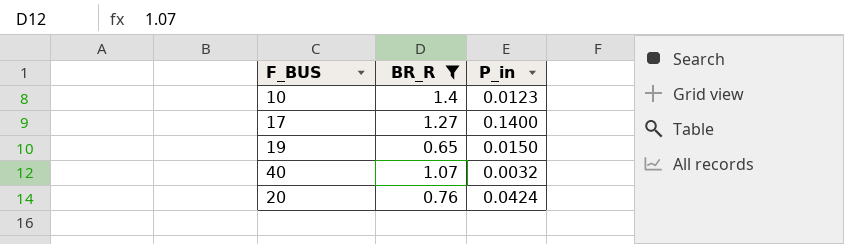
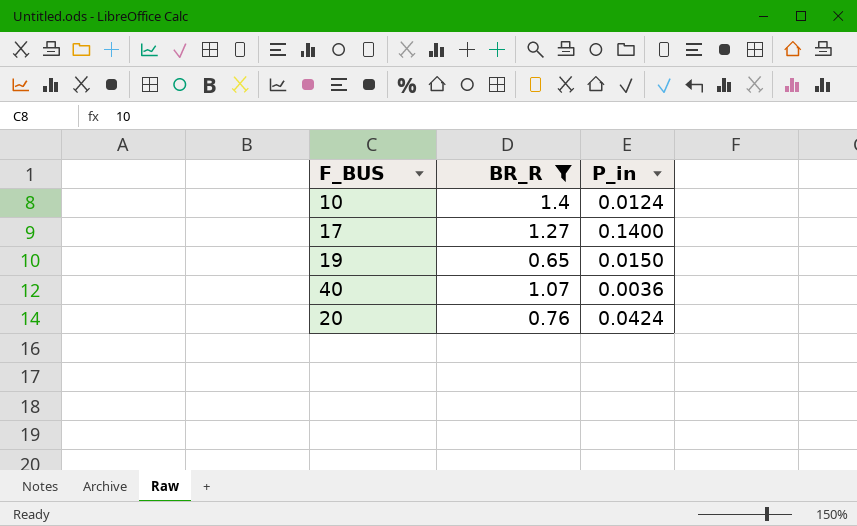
10 | P_in: 0.0123 -> 0.0124
40 | P_in: 0.0032 -> 0.0036

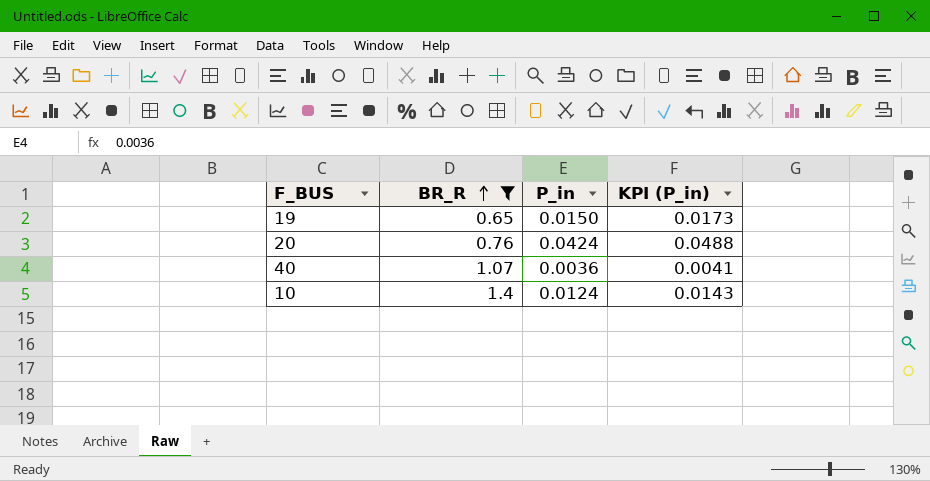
row order: none -> BR_R ascending
column KPI (P_in) | formula: none -> [P_in] * 1.15
row 17: 1.27 | 0.1400 -> none

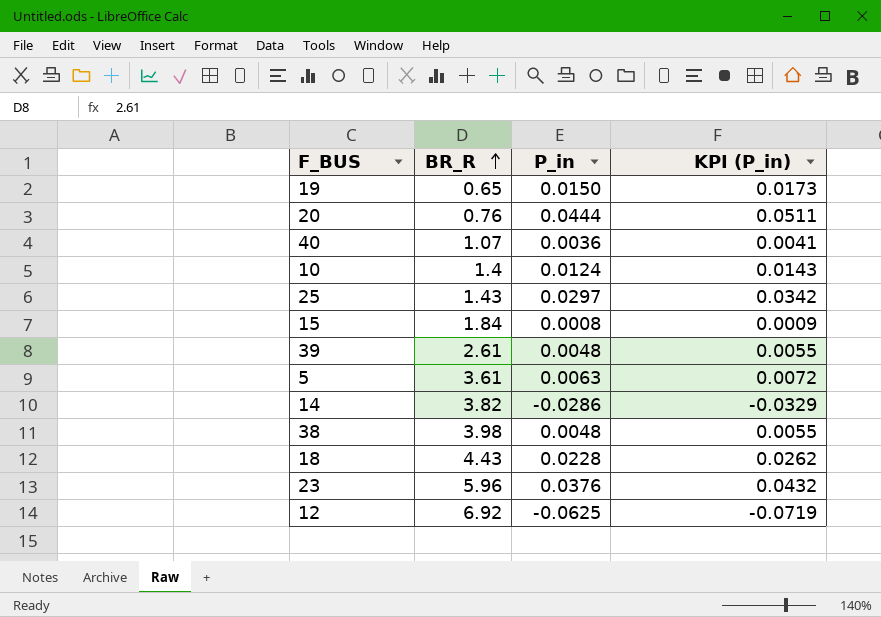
filter: BR_R <= 1.4 -> none
20 | P_in: 0.0424 -> 0.0444
20 | KPI (P_in): 0.0488 -> 0.0511

